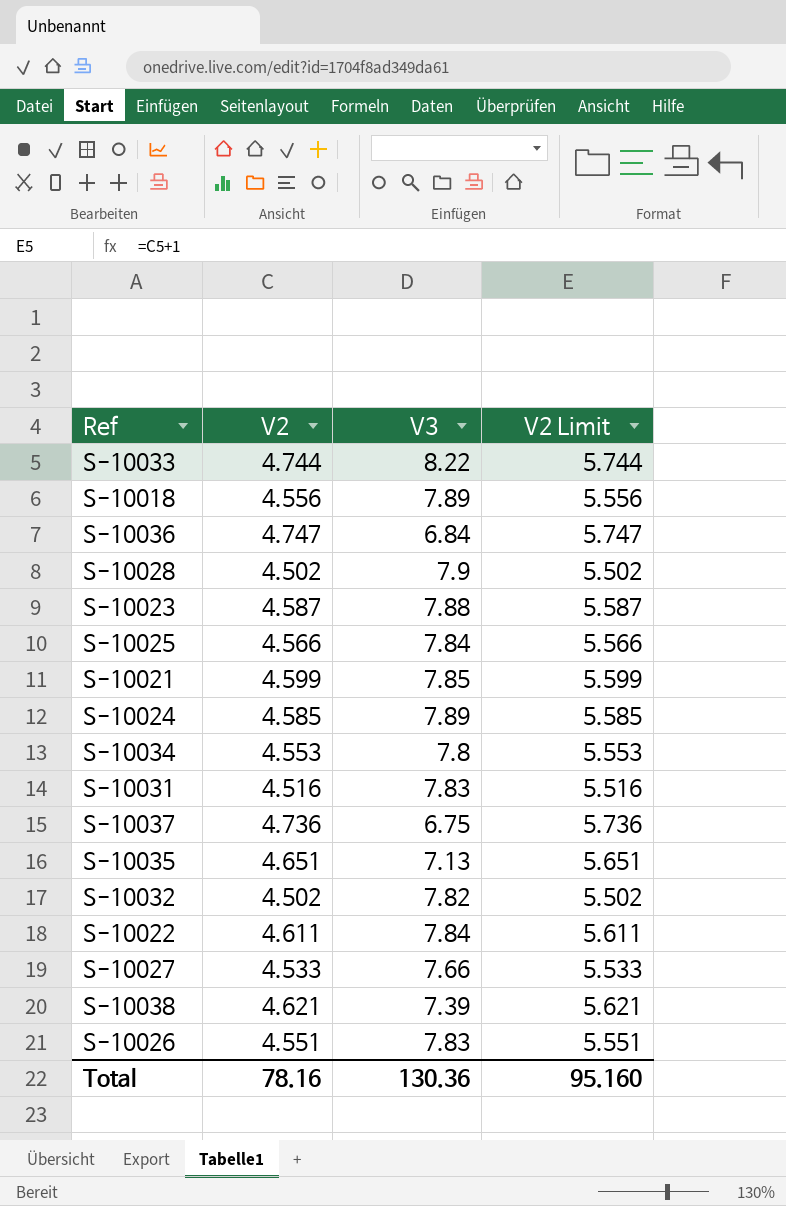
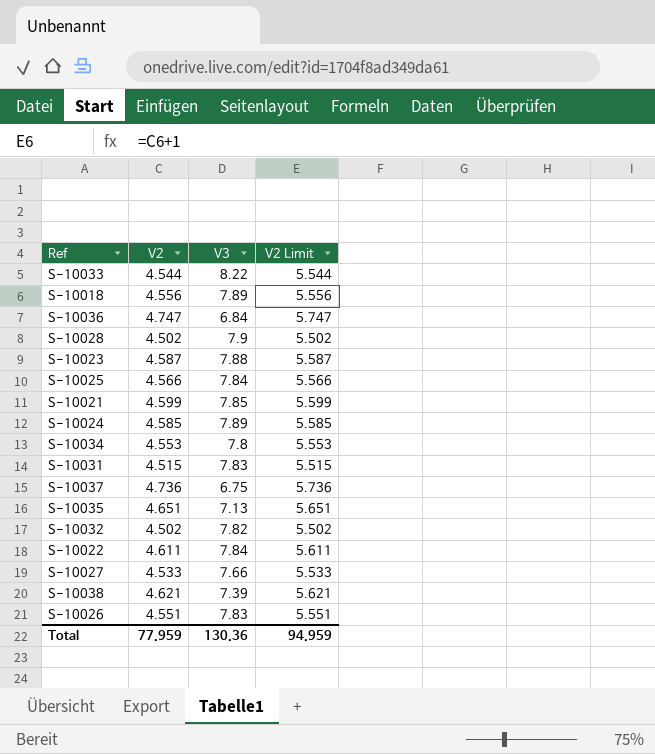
S-10033 | V2: 4.744 -> 4.544
S-10033 | V2 Limit: 5.744 -> 5.544
S-10031 | V2: 4.516 -> 4.515
S-10031 | V2 Limit: 5.516 -> 5.515
Total | V2: 78.16 -> 77.959
Total | V2 Limit: 95.160 -> 94.959

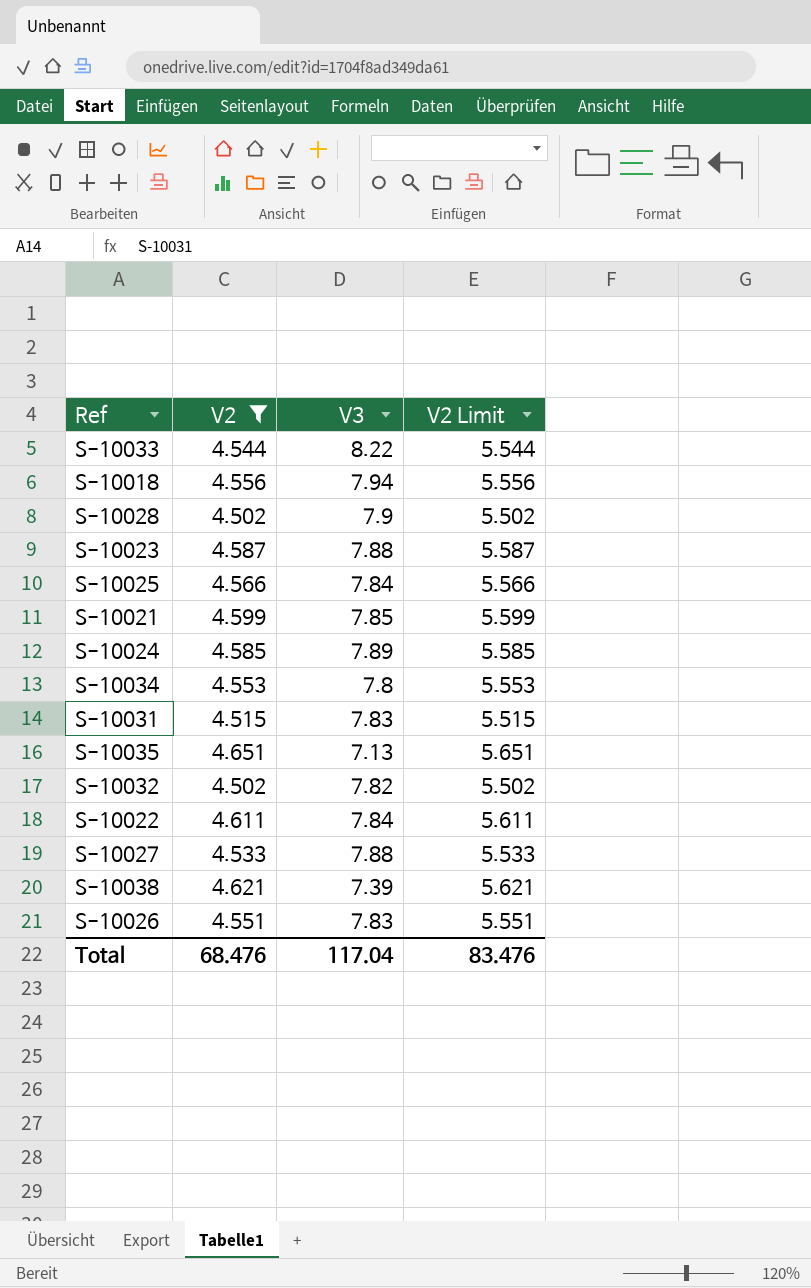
filter: none -> V2 <= 4.651
S-10018 | V3: 7.89 -> 7.94
S-10027 | V3: 7.66 -> 7.88
Total | V2: 77.959 -> 68.476
Total | V3: 130.36 -> 117.04
Total | V2 Limit: 94.959 -> 83.476

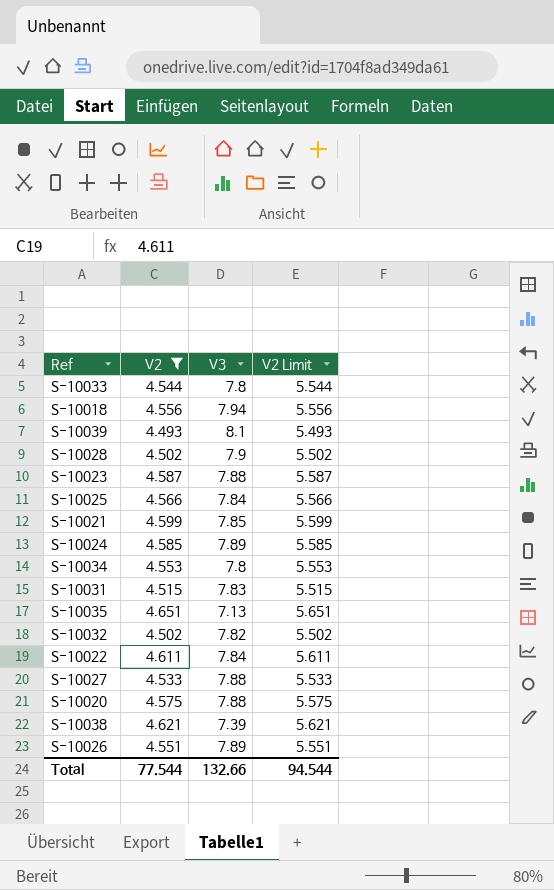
S-10033 | V3: 8.22 -> 7.8
row S-10039: none -> 4.493 | 8.1 | 5.493
row S-10020: none -> 4.575 | 7.88 | 5.575
S-10026 | V3: 7.83 -> 7.89
Total | V2: 68.476 -> 77.544
Total | V3: 117.04 -> 132.66
Total | V2 Limit: 83.476 -> 94.544

